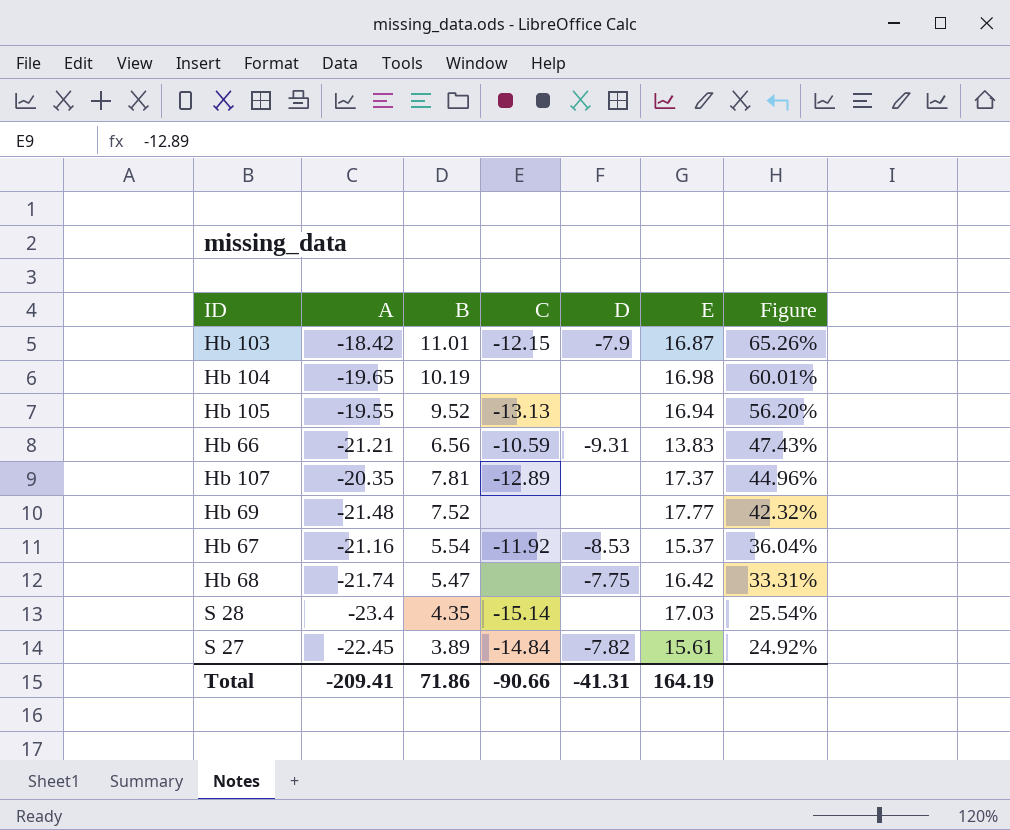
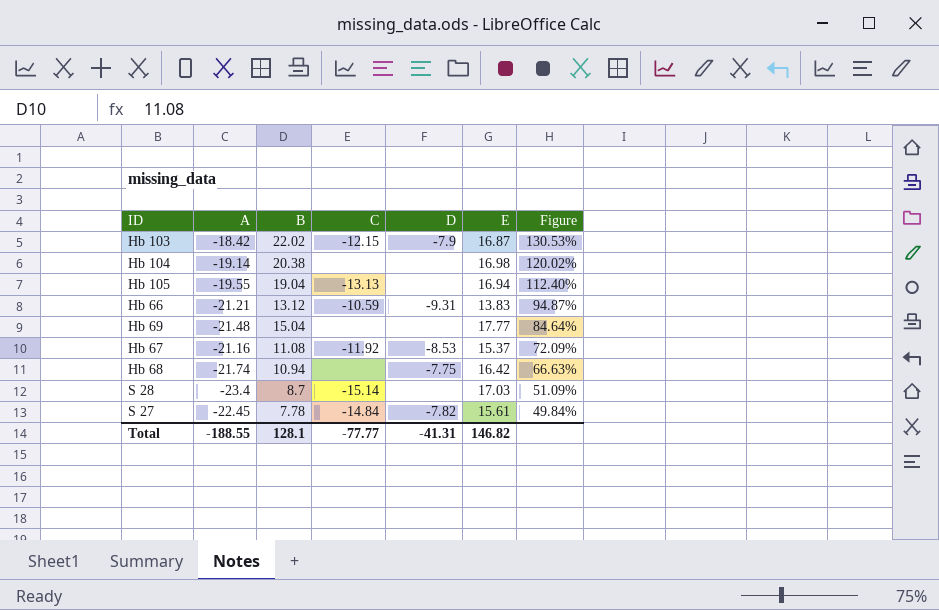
row Hb 107: -20.35 | 7.81 | -12.89 | none | 17.37 | 44.96% -> none
Hb 103 | B: 11.01 -> 22.02
Hb 103 | Figure: 65.26% -> 130.53%
Hb 104 | A: -19.65 -> -19.14
Hb 104 | B: 10.19 -> 20.38
Hb 104 | Figure: 60.01% -> 120.02%
Hb 105 | B: 9.52 -> 19.04
Hb 105 | Figure: 56.20% -> 112.40%
Hb 66 | B: 6.56 -> 13.12
Hb 66 | Figure: 47.43% -> 94.87%
Hb 69 | B: 7.52 -> 15.04
Hb 69 | Figure: 42.32% -> 84.64%
Hb 67 | B: 5.54 -> 11.08
Hb 67 | Figure: 36.04% -> 72.09%
Hb 68 | B: 5.47 -> 10.94
Hb 68 | Figure: 33.31% -> 66.63%
S 28 | B: 4.35 -> 8.7
S 28 | Figure: 25.54% -> 51.09%
S 27 | B: 3.89 -> 7.78
S 27 | Figure: 24.92% -> 49.84%
Total | A: -209.41 -> -188.55
Total | B: 71.86 -> 128.1
Total | C: -90.66 -> -77.77
Total | E: 164.19 -> 146.82

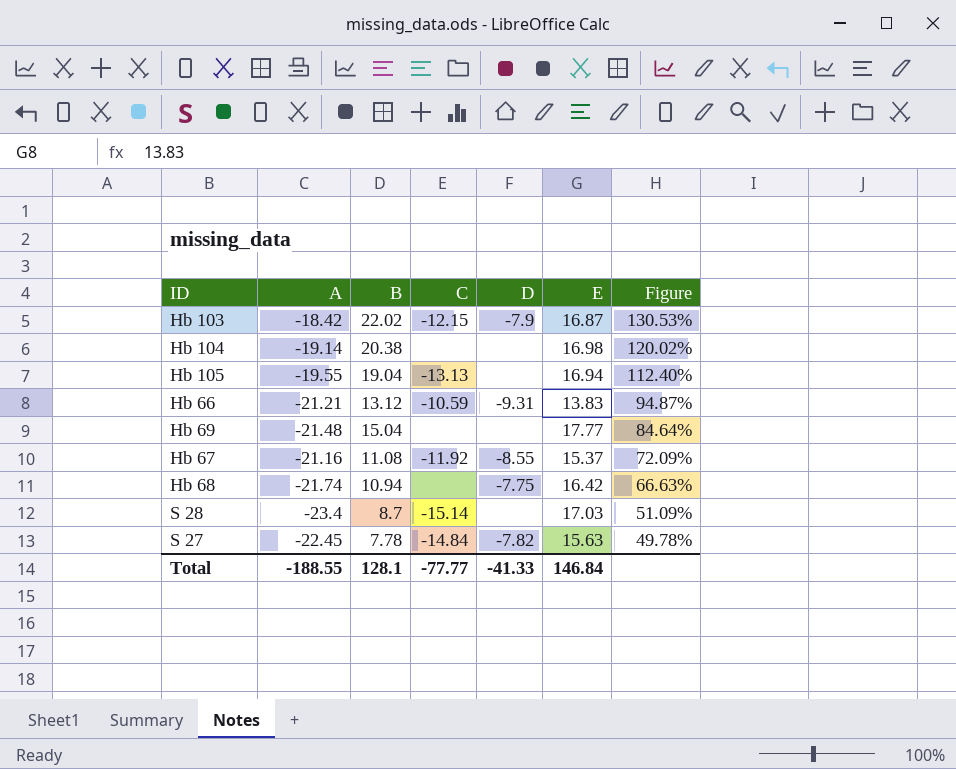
Hb 67 | D: -8.53 -> -8.55
S 27 | E: 15.61 -> 15.63
S 27 | Figure: 49.84% -> 49.78%
Total | D: -41.31 -> -41.33
Total | E: 146.82 -> 146.84

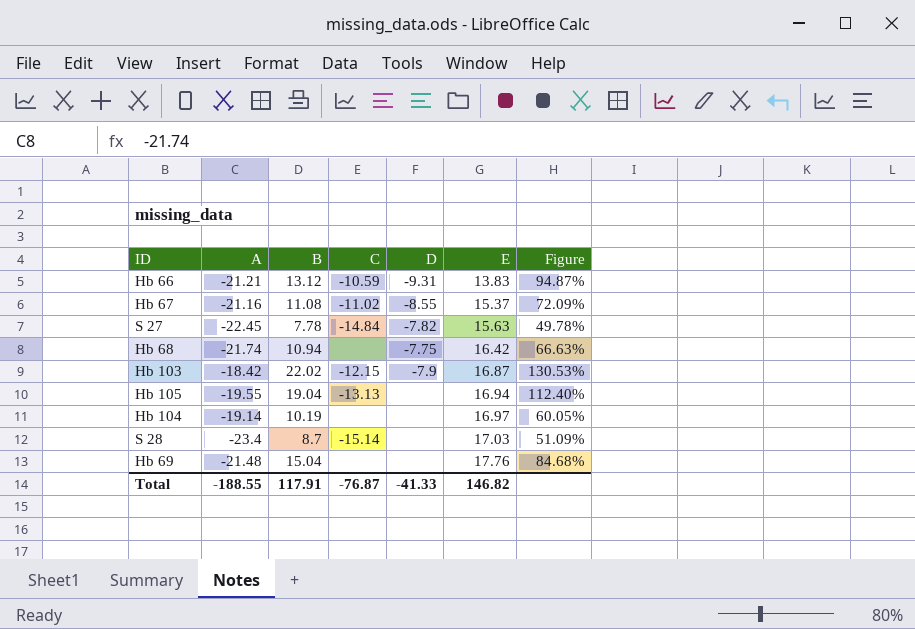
row order: Figure descending -> E ascending
Hb 67 | C: -11.92 -> -11.02
Hb 104 | B: 20.38 -> 10.19
Hb 104 | E: 16.98 -> 16.97
Hb 104 | Figure: 120.02% -> 60.05%
Hb 69 | E: 17.77 -> 17.76
Hb 69 | Figure: 84.64% -> 84.68%
Total | B: 128.1 -> 117.91
Total | C: -77.77 -> -76.87
Total | E: 146.84 -> 146.82

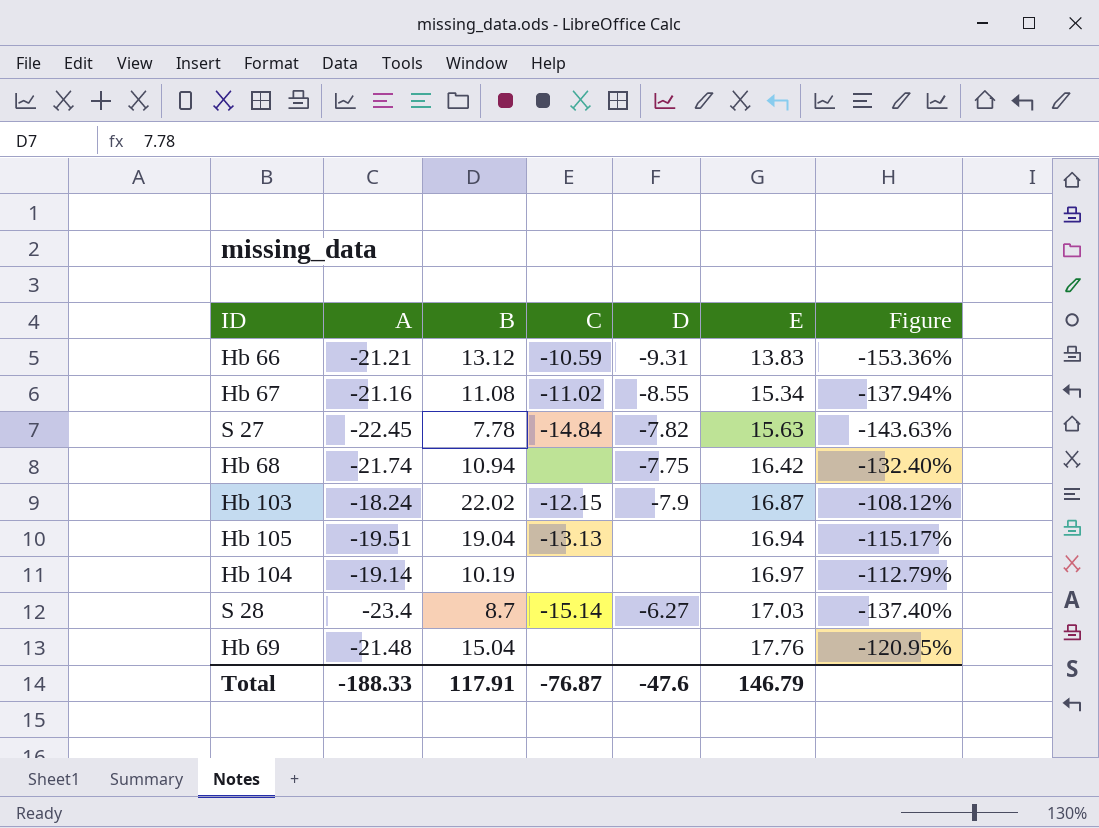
column Figure | formula: [B] / [E] -> [A] / [E]
Hb 67 | E: 15.37 -> 15.34
Hb 103 | A: -18.42 -> -18.24
Hb 105 | A: -19.55 -> -19.51
S 28 | D: none -> -6.27
Total | A: -188.55 -> -188.33
Total | D: -41.33 -> -47.6
Total | E: 146.82 -> 146.79

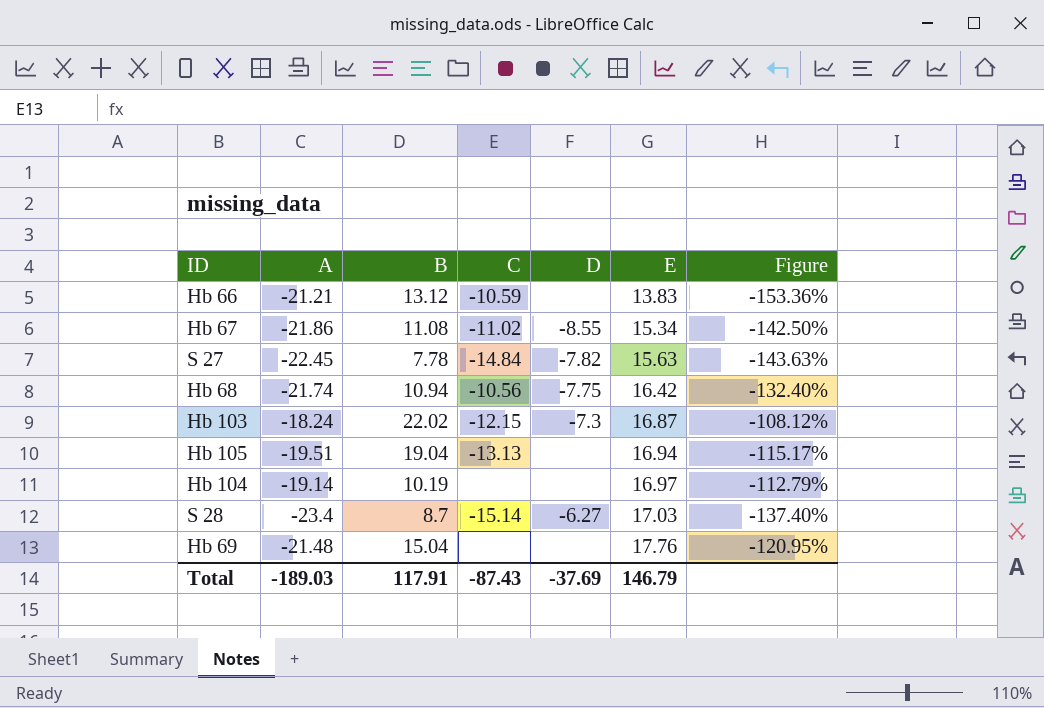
Hb 66 | D: -9.31 -> none
Hb 67 | A: -21.16 -> -21.86
Hb 67 | Figure: -137.94% -> -142.50%
Hb 68 | C: none -> -10.56
Hb 103 | D: -7.9 -> -7.3
Total | A: -188.33 -> -189.03
Total | C: -76.87 -> -87.43
Total | D: -47.6 -> -37.69

